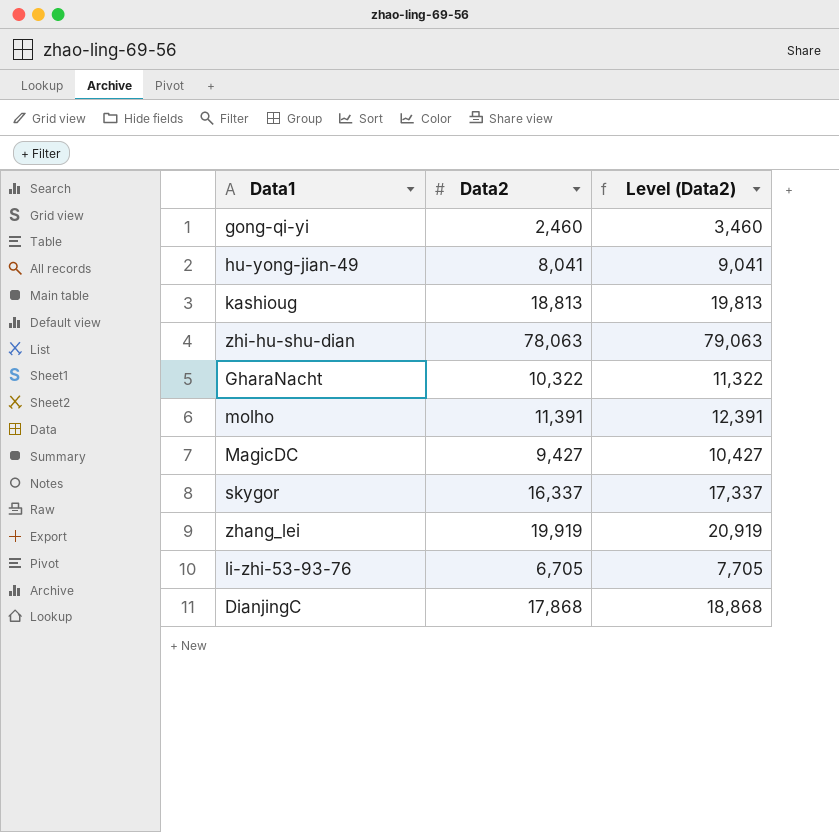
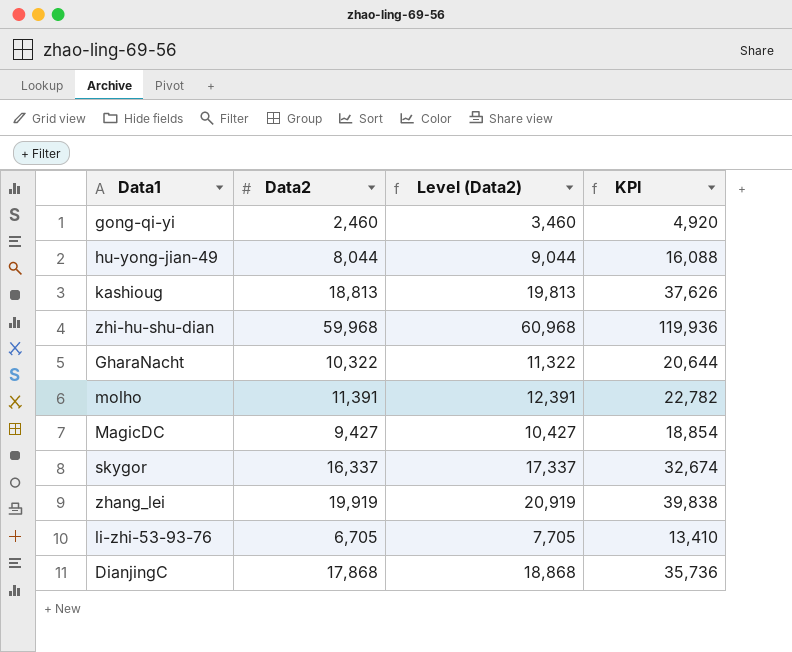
column KPI | formula: none -> [Data2] * 2
hu-yong-jian-49 | Data2: 8,041 -> 8,044
hu-yong-jian-49 | Level (Data2): 9,041 -> 9,044
zhi-hu-shu-dian | Data2: 78,063 -> 59,968
zhi-hu-shu-dian | Level (Data2): 79,063 -> 60,968

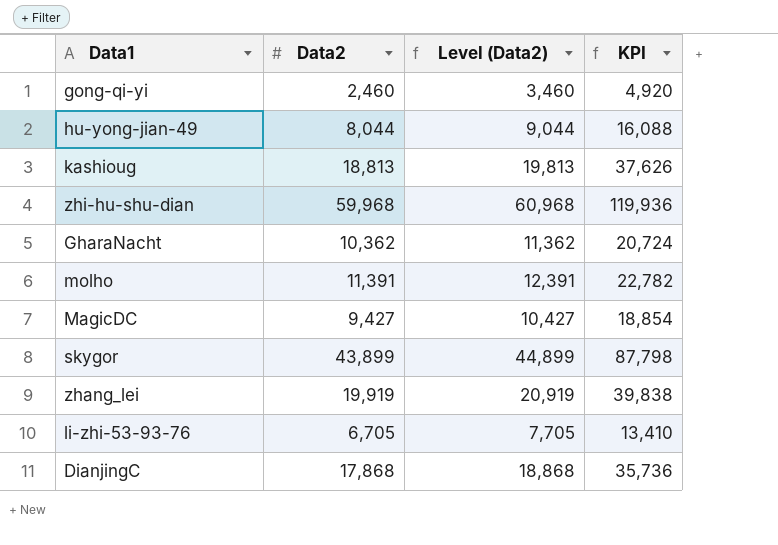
GharaNacht | Data2: 10,322 -> 10,362
GharaNacht | Level (Data2): 11,322 -> 11,362
GharaNacht | KPI: 20,644 -> 20,724
skygor | Data2: 16,337 -> 43,899
skygor | Level (Data2): 17,337 -> 44,899
skygor | KPI: 32,674 -> 87,798

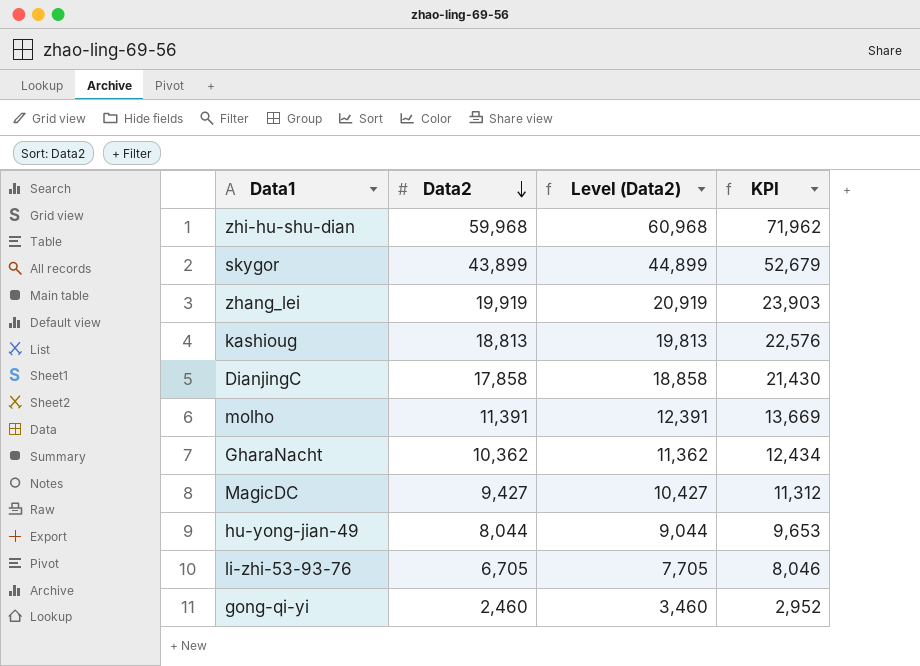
row order: none -> Data2 descending
column KPI | formula: [Data2] * 2 -> [Data2] * 1.2
DianjingC | Data2: 17,868 -> 17,858
DianjingC | Level (Data2): 18,868 -> 18,858

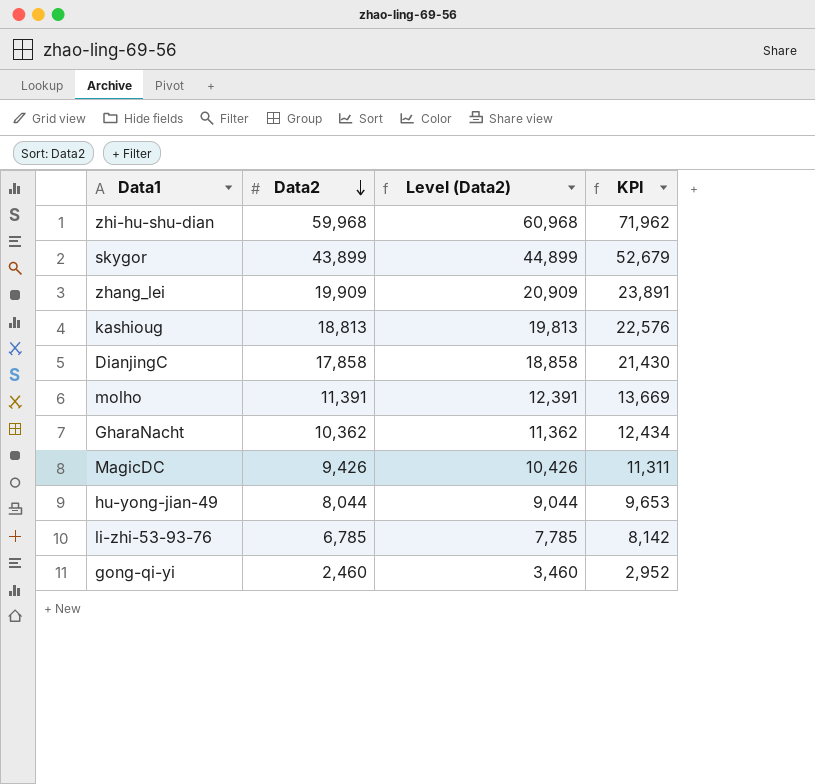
zhang_lei | Data2: 19,919 -> 19,909
zhang_lei | Level (Data2): 20,919 -> 20,909
zhang_lei | KPI: 23,903 -> 23,891
MagicDC | Data2: 9,427 -> 9,426
MagicDC | Level (Data2): 10,427 -> 10,426
MagicDC | KPI: 11,312 -> 11,311
li-zhi-53-93-76 | Data2: 6,705 -> 6,785
li-zhi-53-93-76 | Level (Data2): 7,705 -> 7,785
li-zhi-53-93-76 | KPI: 8,046 -> 8,142

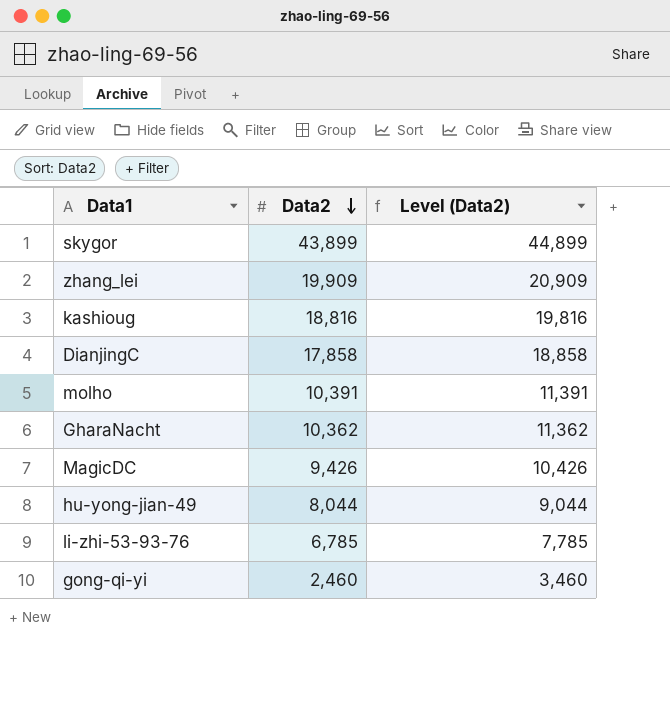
column KPI | formula: [Data2] * 1.2 -> none
row zhi-hu-shu-dian: 59,968 | 60,968 | 71,962 -> none
kashioug | Data2: 18,813 -> 18,816
kashioug | Level (Data2): 19,813 -> 19,816
molho | Data2: 11,391 -> 10,391
molho | Level (Data2): 12,391 -> 11,391

